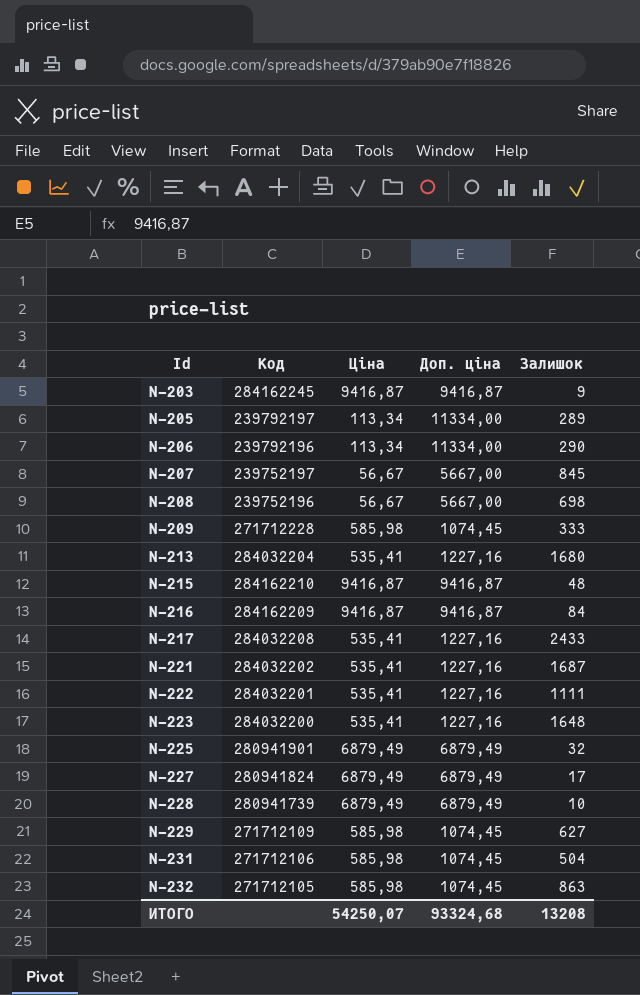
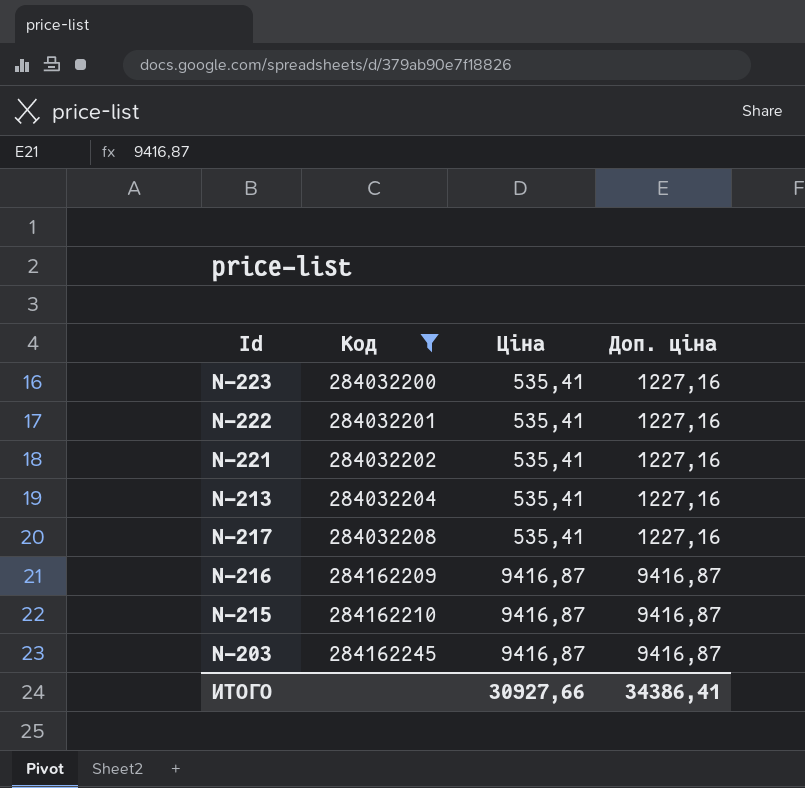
filter: none -> Код >= 284032200
row order: Id ascending -> Код ascending
column Залишок | position: 5 -> none
ИТОГО | Ціна: 54250,07 -> 30927,66
ИТОГО | Доп. ціна: 93324,68 -> 34386,41

